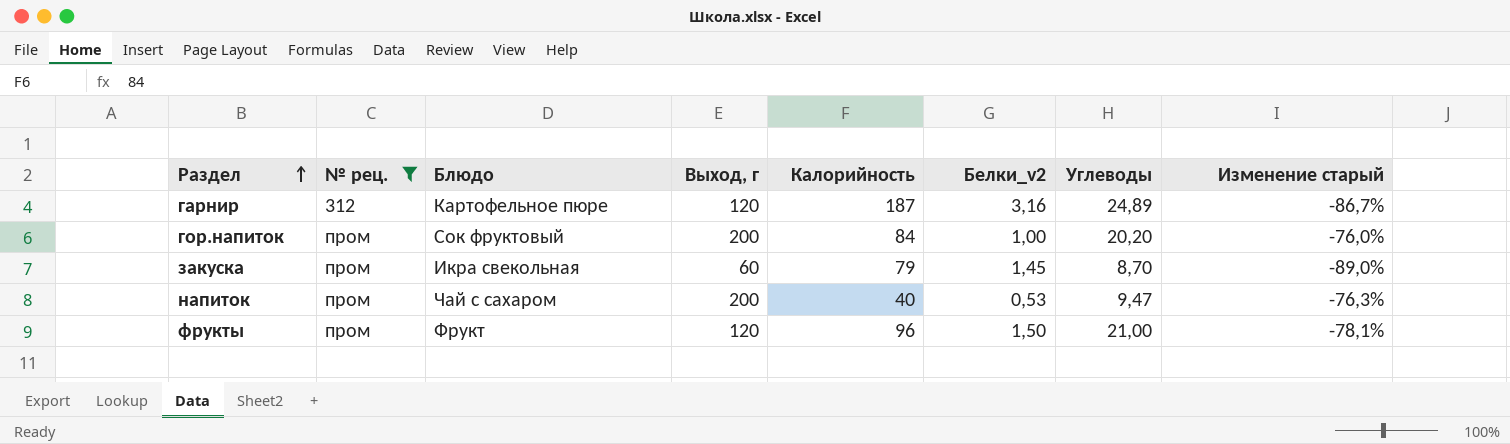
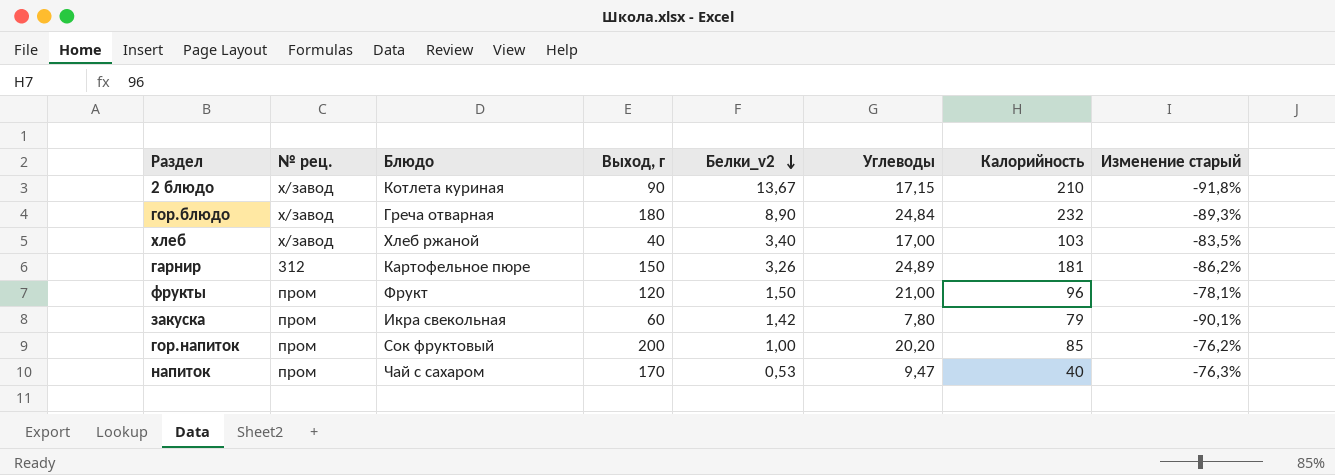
filter: № рец. != х/завод -> none
row order: Раздел ascending -> Белки_v2 descending
column Калорийность | position: 5 -> 7
гарнир | Выход, г: 120 -> 150
гарнир | Белки_v2: 3,16 -> 3,26
гарнир | Калорийность: 187 -> 181
гарнир | Изменение старый: -86,7% -> -86,2%
закуска | Белки_v2: 1,45 -> 1,42
закуска | Углеводы: 8,70 -> 7,80
закуска | Изменение старый: -89,0% -> -90,1%
гор.напиток | Калорийность: 84 -> 85
гор.напиток | Изменение старый: -76,0% -> -76,2%
напиток | Выход, г: 200 -> 170

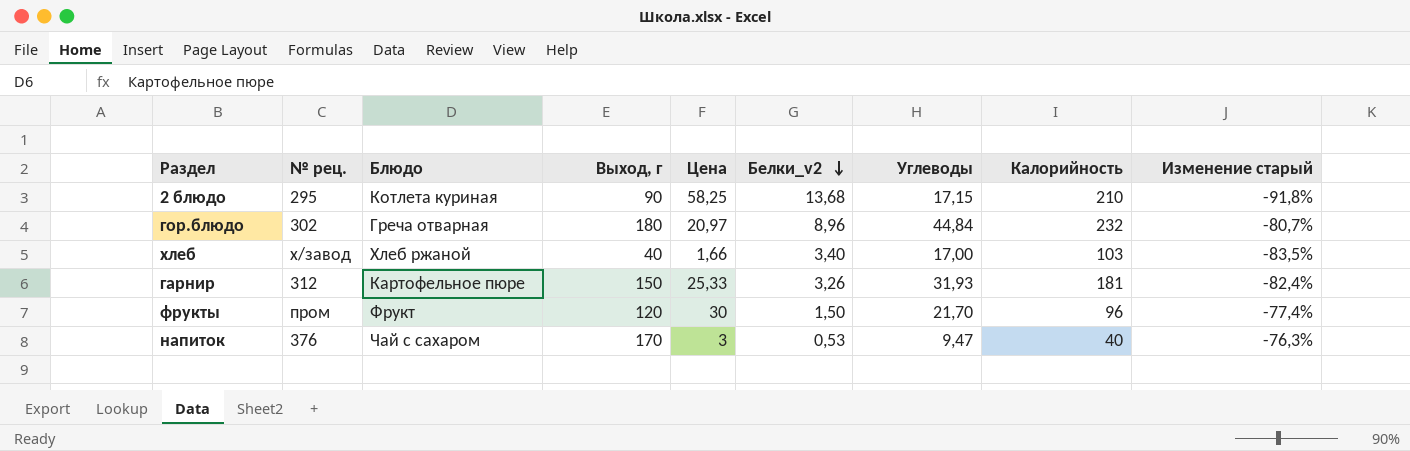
column Цена | position: none -> 5
row закуска: пром | Икра свекольная | 60 | 1,42 | 7,80 | 79 | -90,1% -> none
row гор.напиток: пром | Сок фруктовый | 200 | 1,00 | 20,20 | 85 | -76,2% -> none
2 блюдо | № рец.: х/завод -> 295
2 блюдо | Белки_v2: 13,67 -> 13,68
гор.блюдо | № рец.: х/завод -> 302
гор.блюдо | Белки_v2: 8,90 -> 8,96
гор.блюдо | Углеводы: 24,84 -> 44,84
гор.блюдо | Изменение старый: -89,3% -> -80,7%
гарнир | Углеводы: 24,89 -> 31,93
гарнир | Изменение старый: -86,2% -> -82,4%
фрукты | Углеводы: 21,00 -> 21,70
фрукты | Изменение старый: -78,1% -> -77,4%
напиток | № рец.: пром -> 376

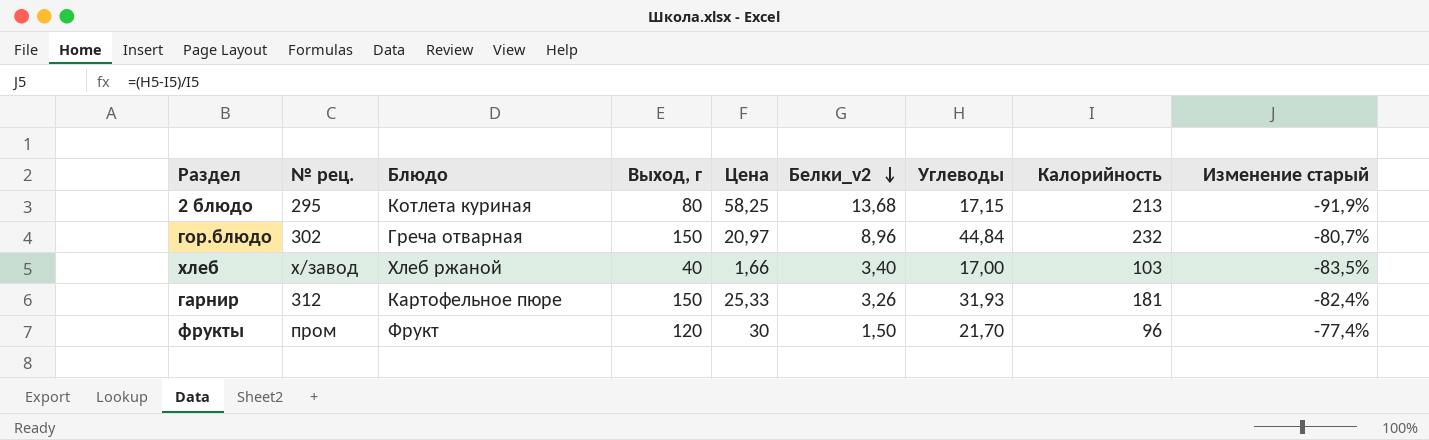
row напиток: 376 | Чай с сахаром | 170 | 3 | 0,53 | 9,47 | 40 | -76,3% -> none
2 блюдо | Выход, г: 90 -> 80
2 блюдо | Калорийность: 210 -> 213
2 блюдо | Изменение старый: -91,8% -> -91,9%
гор.блюдо | Выход, г: 180 -> 150

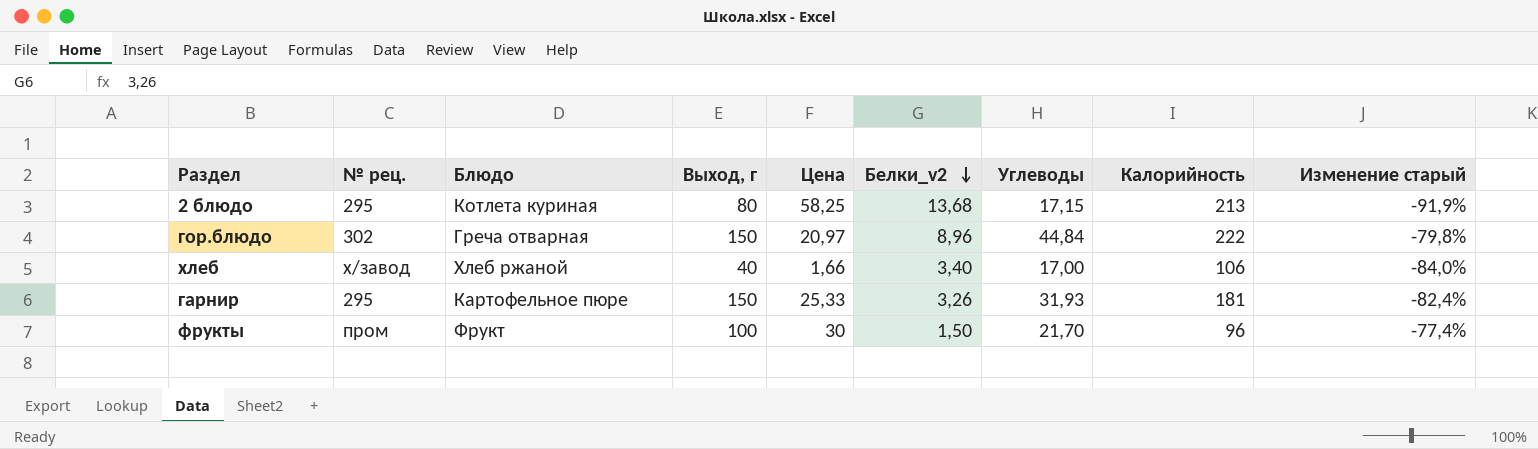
гор.блюдо | Калорийность: 232 -> 222
гор.блюдо | Изменение старый: -80,7% -> -79,8%
хлеб | Калорийность: 103 -> 106
хлеб | Изменение старый: -83,5% -> -84,0%
гарнир | № рец.: 312 -> 295
фрукты | Выход, г: 120 -> 100

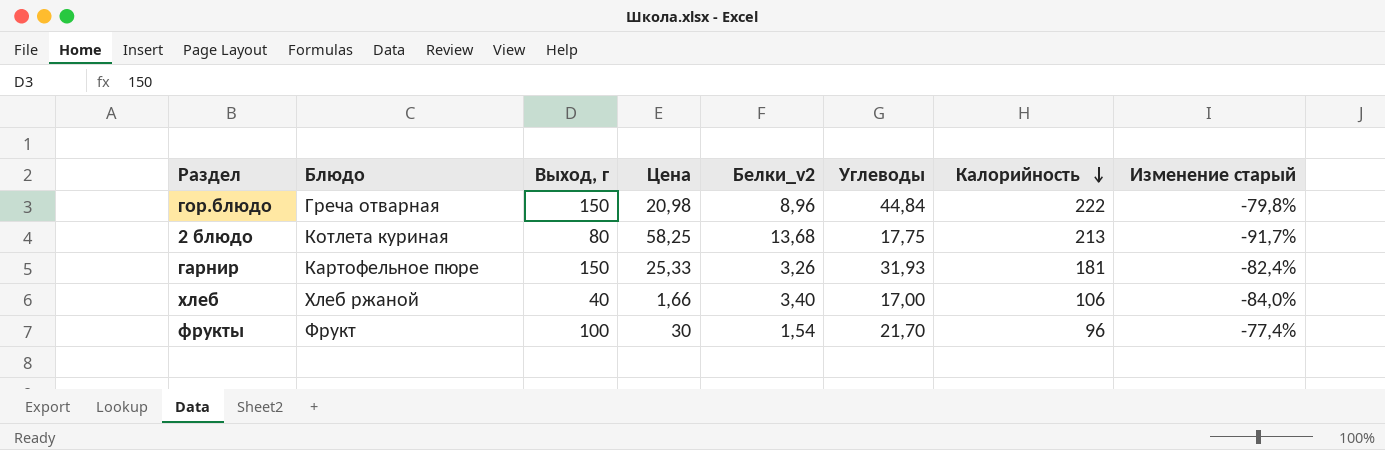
row order: Белки_v2 descending -> Калорийность descending
column № рец. | position: 2 -> none
гор.блюдо | Цена: 20,97 -> 20,98
2 блюдо | Углеводы: 17,15 -> 17,75
2 блюдо | Изменение старый: -91,9% -> -91,7%
фрукты | Белки_v2: 1,50 -> 1,54

